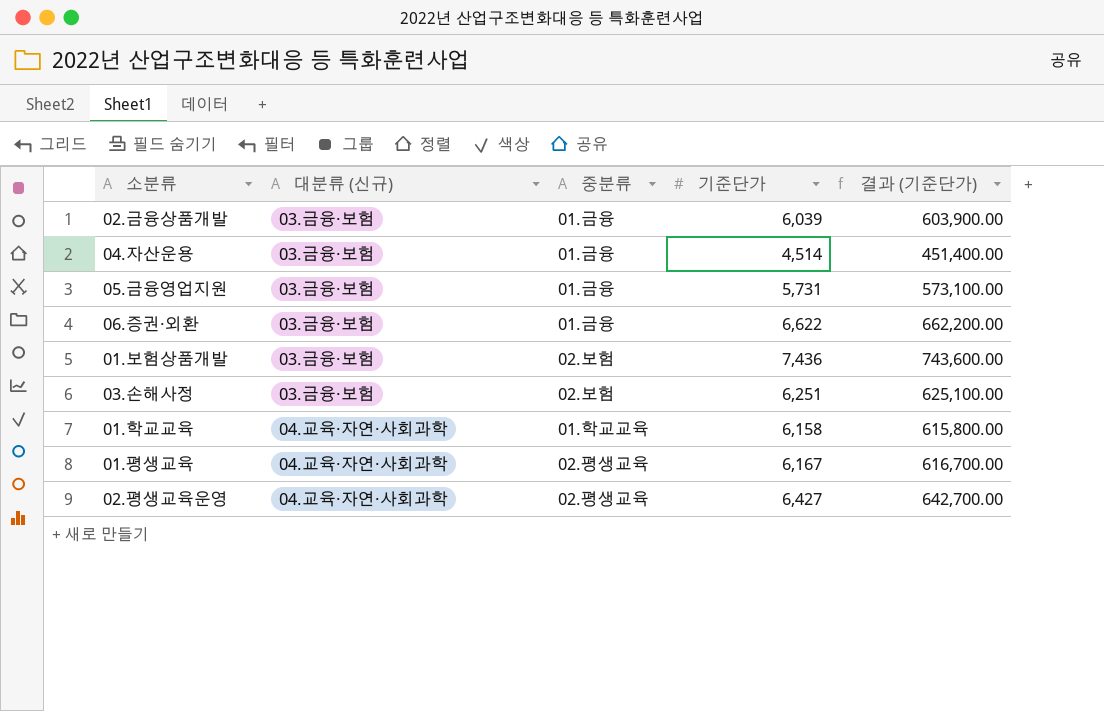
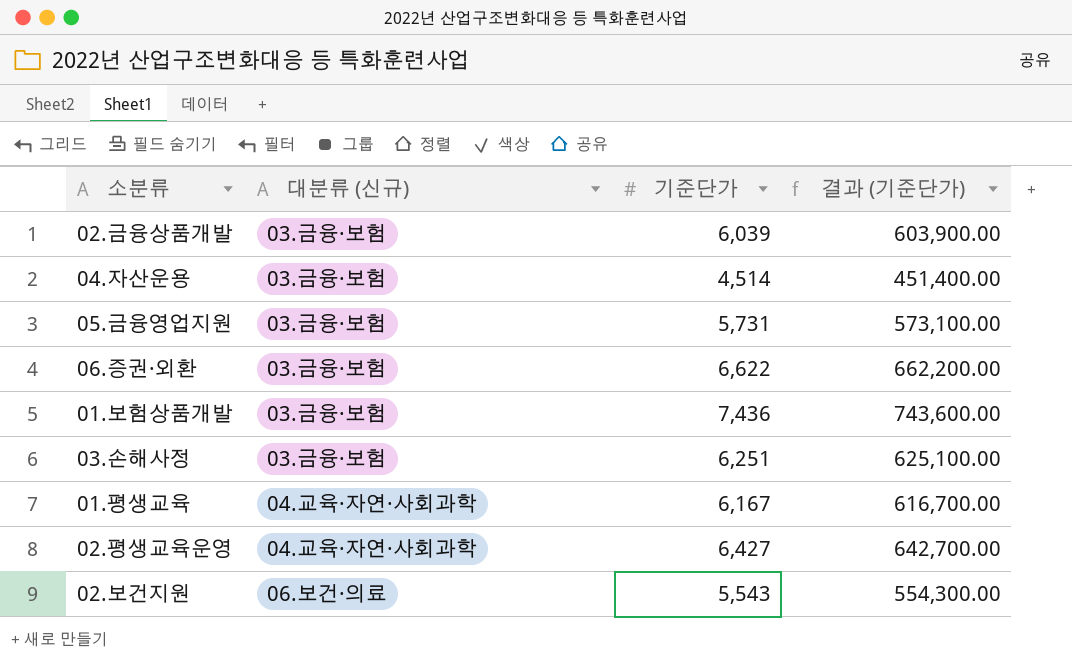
column 중분류 | position: 3 -> none
row 01.학교교육: 04.교육·자연·사회과학 | 01.학교교육 | 6,158 | 615,800.00 -> none
row 02.보건지원: none -> 06.보건·의료 | 5,543 | 554,300.00

